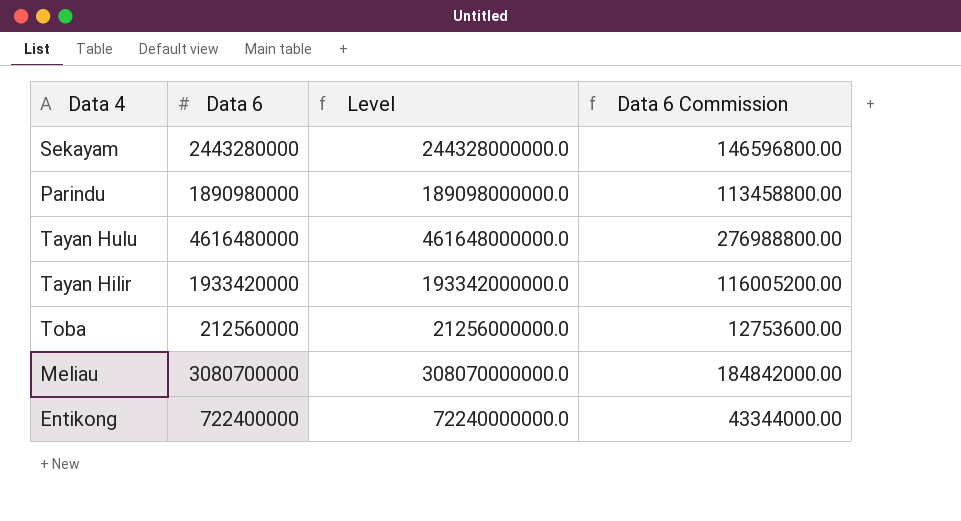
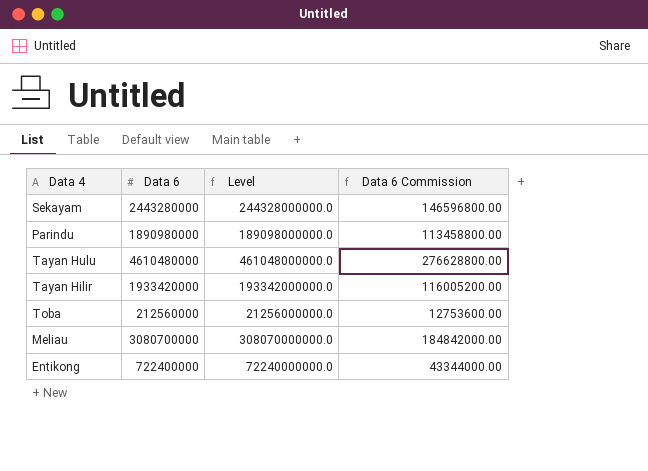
Tayan Hulu | Data 6: 4616480000 -> 4610480000
Tayan Hulu | Level: 461648000000.0 -> 461048000000.0
Tayan Hulu | Data 6 Commission: 276988800.00 -> 276628800.00

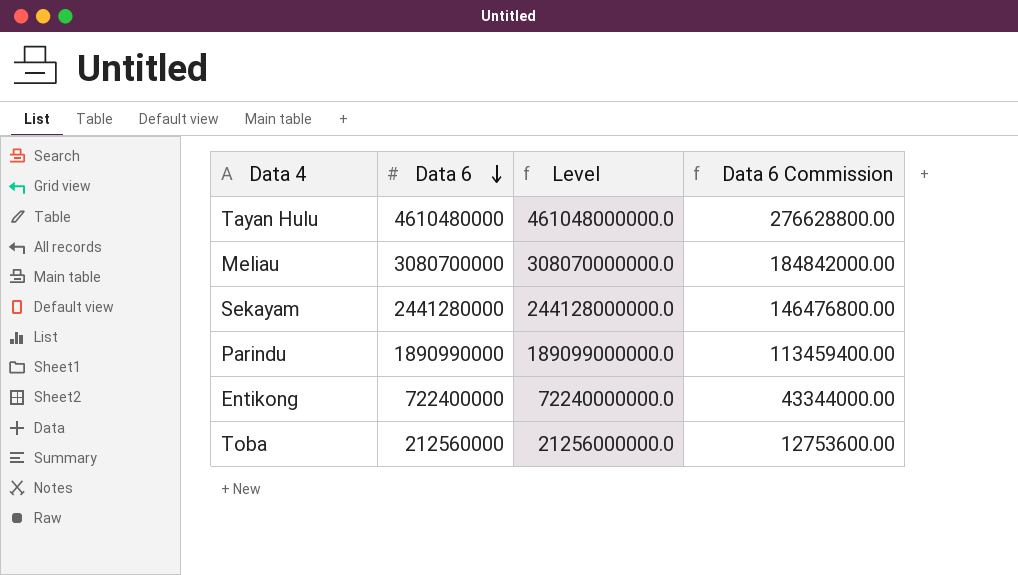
row order: none -> Data 6 descending
row Tayan Hilir: 1933420000 | 193342000000.0 | 116005200.00 -> none
Sekayam | Data 6: 2443280000 -> 2441280000
Sekayam | Level: 244328000000.0 -> 244128000000.0
Sekayam | Data 6 Commission: 146596800.00 -> 146476800.00
Parindu | Data 6: 1890980000 -> 1890990000
Parindu | Level: 189098000000.0 -> 189099000000.0
Parindu | Data 6 Commission: 113458800.00 -> 113459400.00

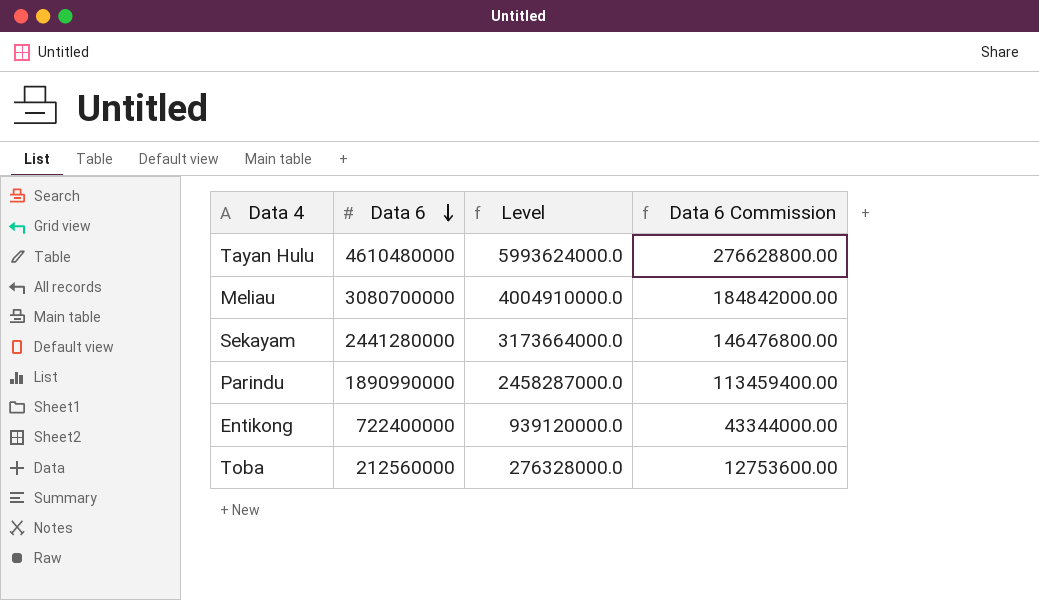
column Level | formula: [Data 6] * 100 -> [Data 6] * 1.3

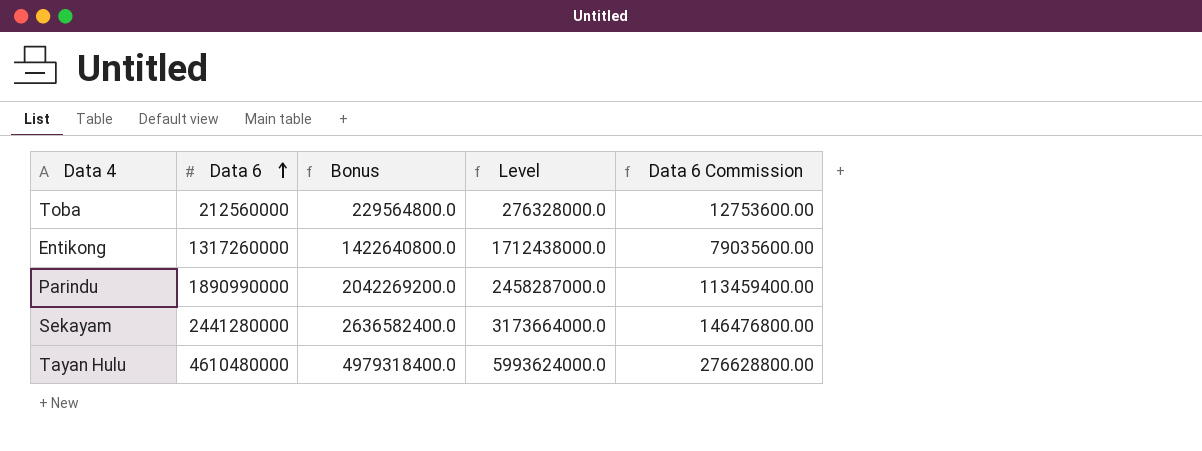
row order: Data 6 descending -> Data 6 ascending
column Bonus | formula: none -> [Data 6] * 1.08
row Meliau: 3080700000 | 4004910000.0 | 184842000.00 -> none
Entikong | Data 6: 722400000 -> 1317260000
Entikong | Level: 939120000.0 -> 1712438000.0
Entikong | Data 6 Commission: 43344000.00 -> 79035600.00

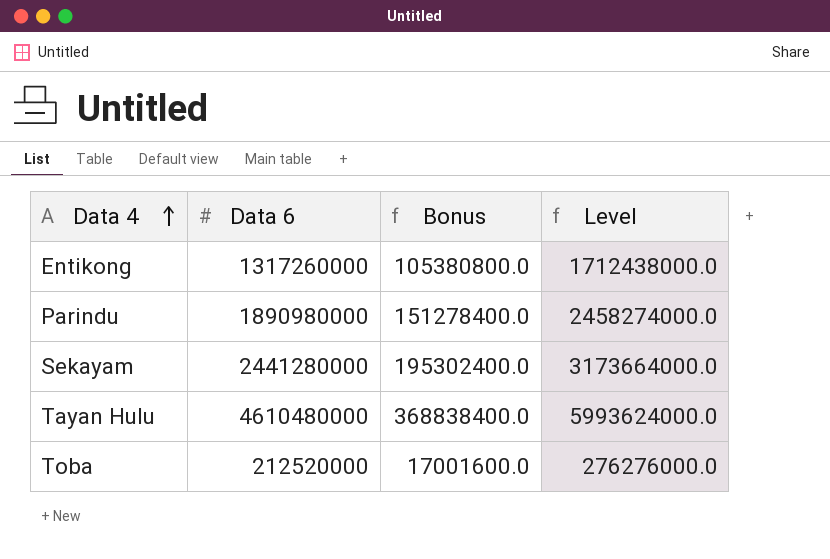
row order: Data 6 ascending -> Data 4 ascending
column Data 6 Commission | formula: [Data 6] * 0.06 -> none
column Bonus | formula: [Data 6] * 1.08 -> [Data 6] * 0.08
Parindu | Data 6: 1890990000 -> 1890980000
Parindu | Level: 2458287000.0 -> 2458274000.0
Toba | Data 6: 212560000 -> 212520000
Toba | Level: 276328000.0 -> 276276000.0

